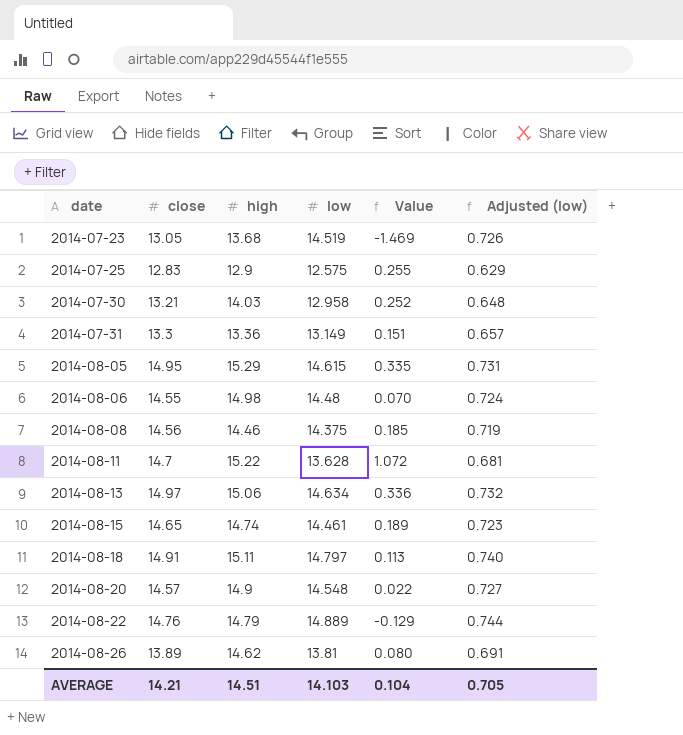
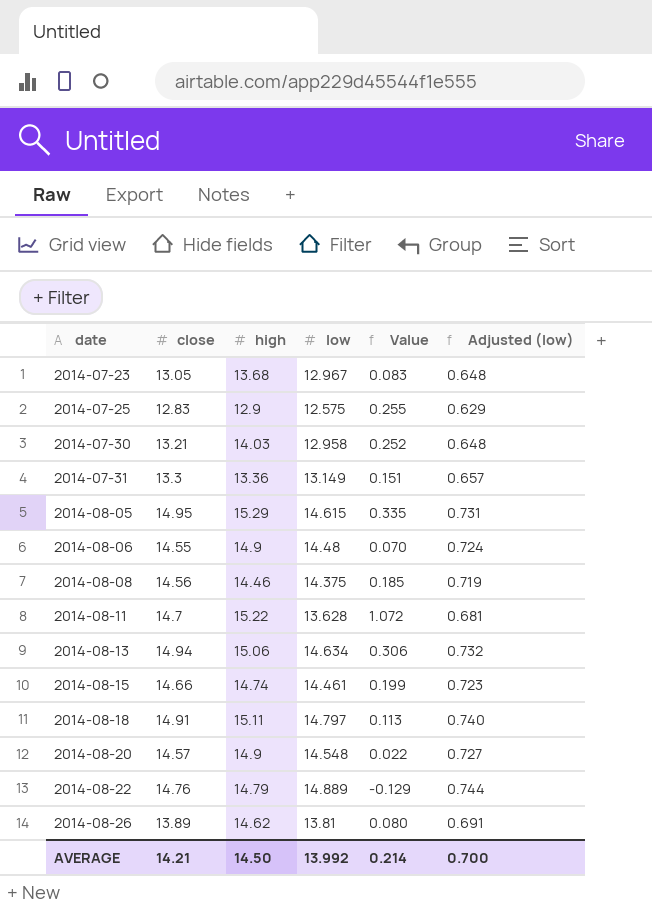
2014-07-23 | low: 14.519 -> 12.967
2014-07-23 | Value: -1.469 -> 0.083
2014-07-23 | Adjusted (low): 0.726 -> 0.648
2014-08-06 | high: 14.98 -> 14.9
2014-08-13 | close: 14.97 -> 14.94
2014-08-13 | Value: 0.336 -> 0.306
2014-08-15 | close: 14.65 -> 14.66
2014-08-15 | Value: 0.189 -> 0.199
AVERAGE | high: 14.51 -> 14.50
AVERAGE | low: 14.103 -> 13.992
AVERAGE | Value: 0.104 -> 0.214
AVERAGE | Adjusted (low): 0.705 -> 0.700

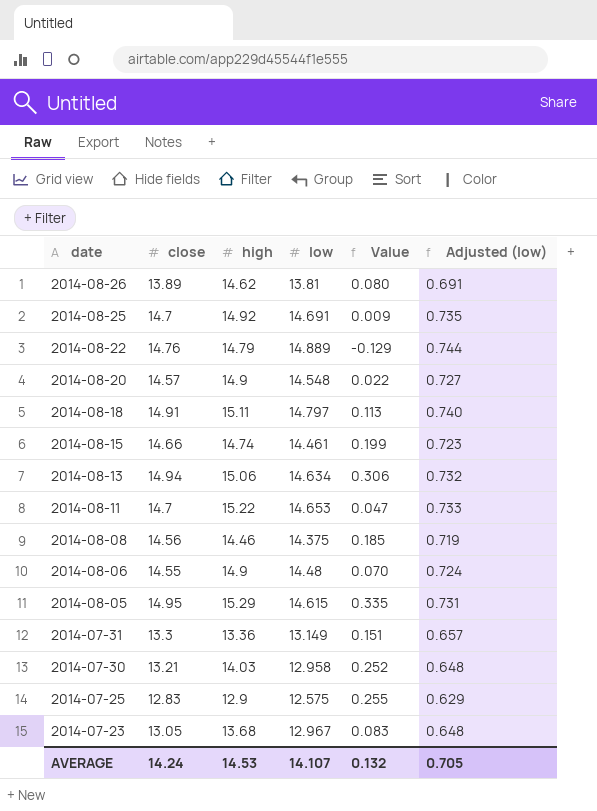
row order: date ascending -> date descending
row 2014-08-25: none -> 14.7 | 14.92 | 14.691 | 0.009 | 0.735
2014-08-11 | low: 13.628 -> 14.653
2014-08-11 | Value: 1.072 -> 0.047
2014-08-11 | Adjusted (low): 0.681 -> 0.733
AVERAGE | close: 14.21 -> 14.24
AVERAGE | high: 14.50 -> 14.53
AVERAGE | low: 13.992 -> 14.107
AVERAGE | Value: 0.214 -> 0.132
AVERAGE | Adjusted (low): 0.700 -> 0.705

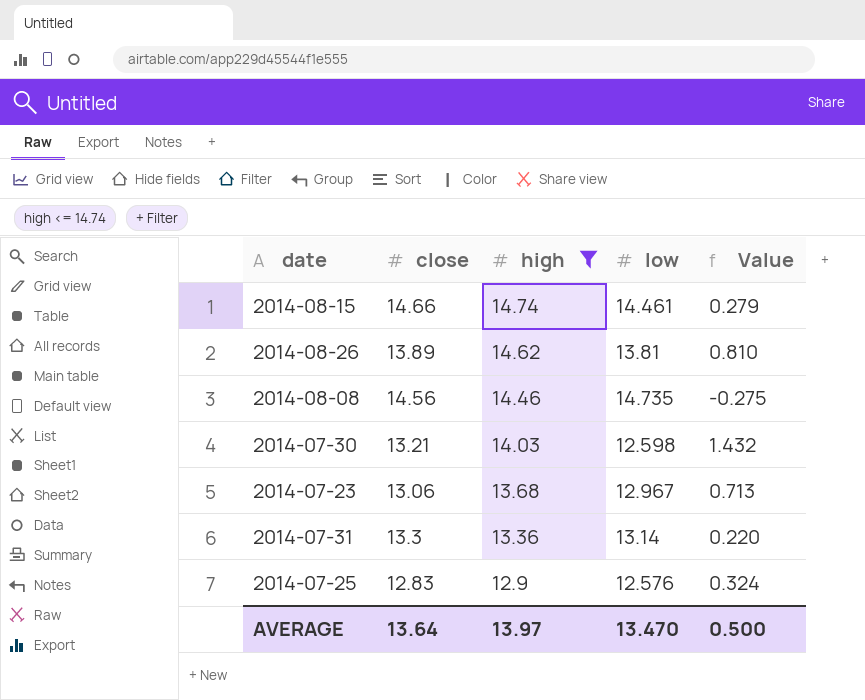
filter: none -> high <= 14.74
row order: date descending -> high descending
column Adjusted (low) | formula: [low] * 0.05 -> none
column Value | formula: [close] - [low] -> [high] - [low]
2014-08-08 | low: 14.375 -> 14.735
2014-07-30 | low: 12.958 -> 12.598
2014-07-23 | close: 13.05 -> 13.06
2014-07-31 | low: 13.149 -> 13.14
2014-07-25 | low: 12.575 -> 12.576
AVERAGE | close: 14.24 -> 13.64
AVERAGE | high: 14.53 -> 13.97
AVERAGE | low: 14.107 -> 13.470
AVERAGE | Value: 0.132 -> 0.500

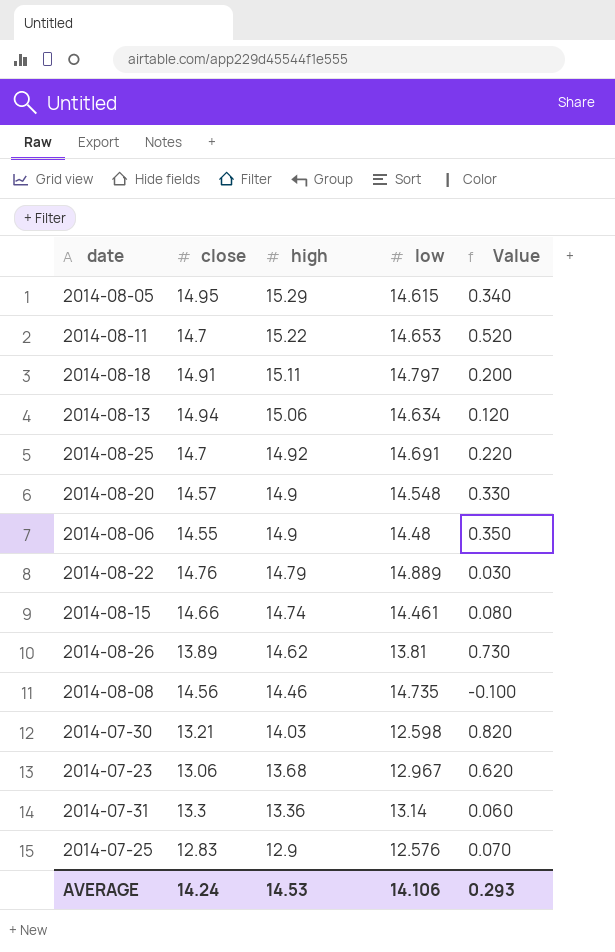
filter: high <= 14.74 -> none
column Value | formula: [high] - [low] -> [high] - [close]
AVERAGE | close: 13.64 -> 14.24
AVERAGE | high: 13.97 -> 14.53
AVERAGE | low: 13.470 -> 14.106
AVERAGE | Value: 0.500 -> 0.293

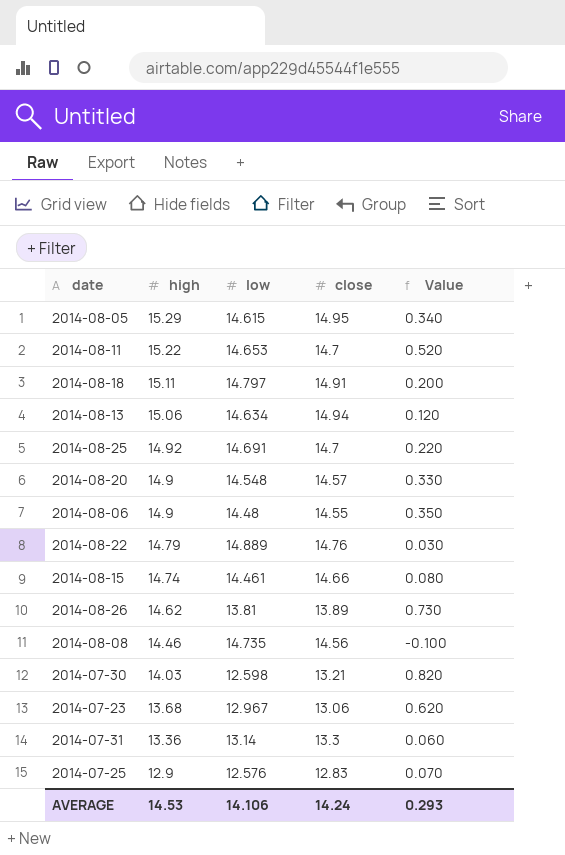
column close | position: 2 -> 4

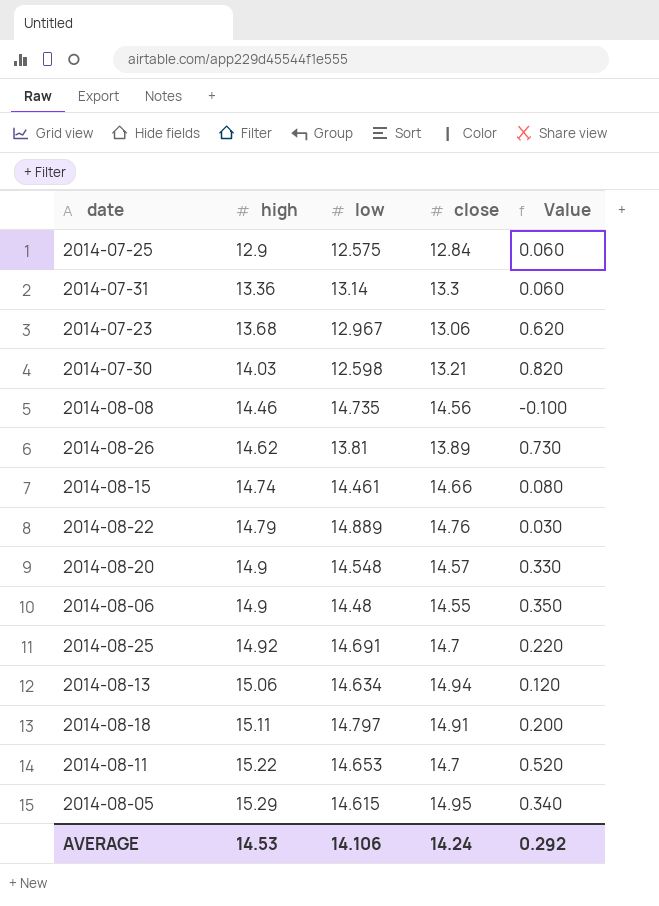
row order: high descending -> high ascending
2014-07-25 | low: 12.576 -> 12.575
2014-07-25 | close: 12.83 -> 12.84
2014-07-25 | Value: 0.070 -> 0.060
AVERAGE | Value: 0.293 -> 0.292

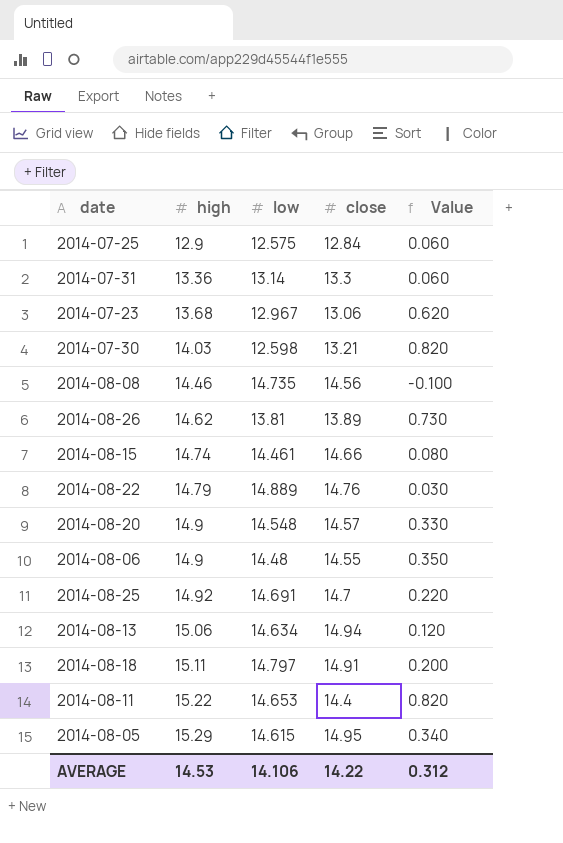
2014-08-11 | close: 14.7 -> 14.4
2014-08-11 | Value: 0.520 -> 0.820
AVERAGE | close: 14.24 -> 14.22
AVERAGE | Value: 0.292 -> 0.312

